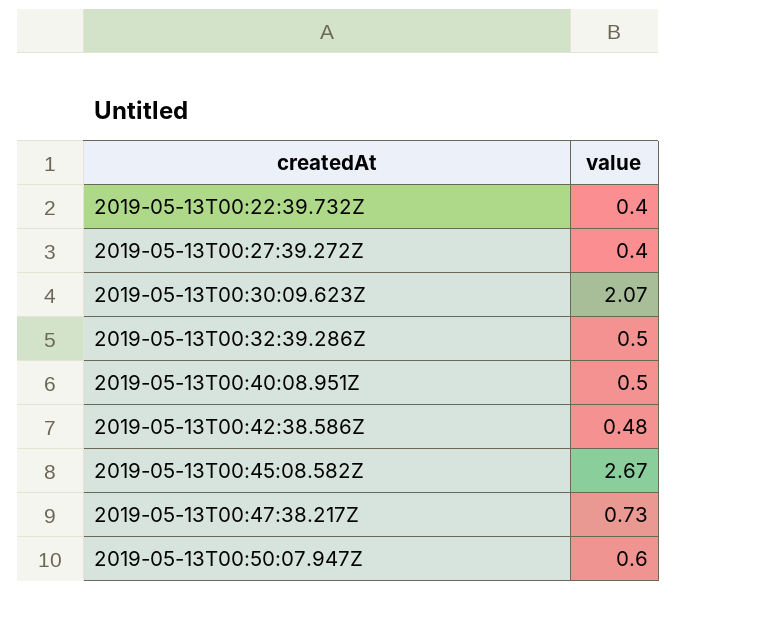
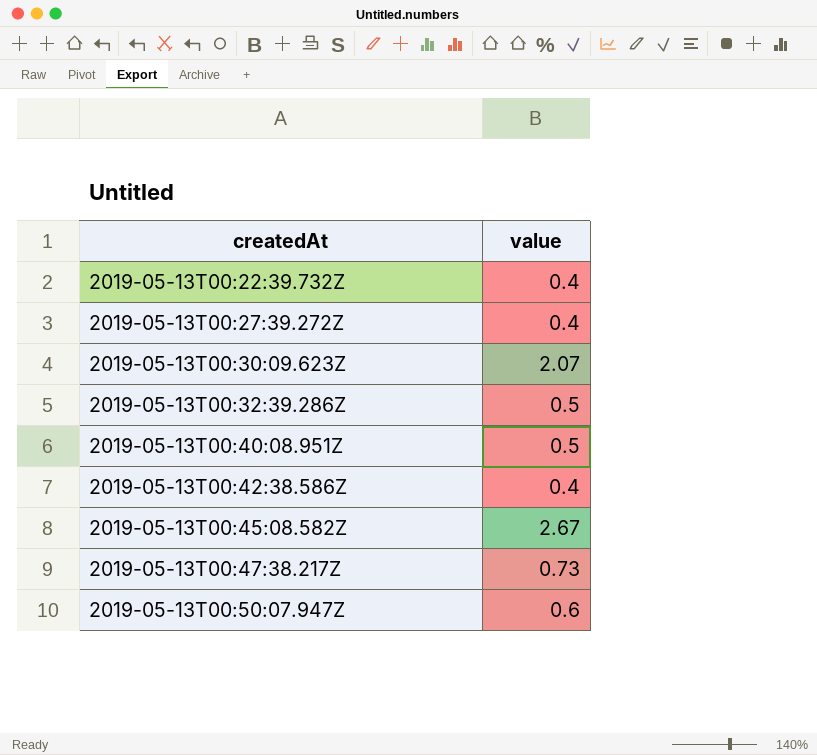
2019-05-13T00:42:38.586Z | value: 0.48 -> 0.4

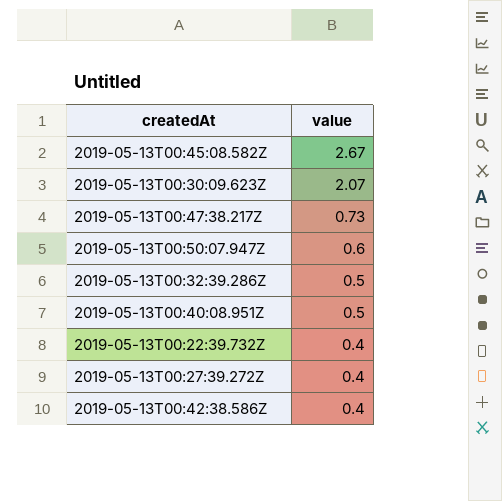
row order: createdAt ascending -> value descending

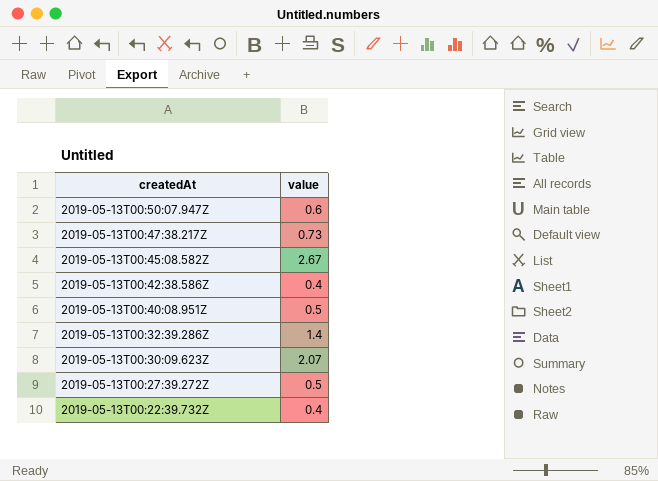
row order: value descending -> createdAt descending
2019-05-13T00:32:39.286Z | value: 0.5 -> 1.4
2019-05-13T00:27:39.272Z | value: 0.4 -> 0.5

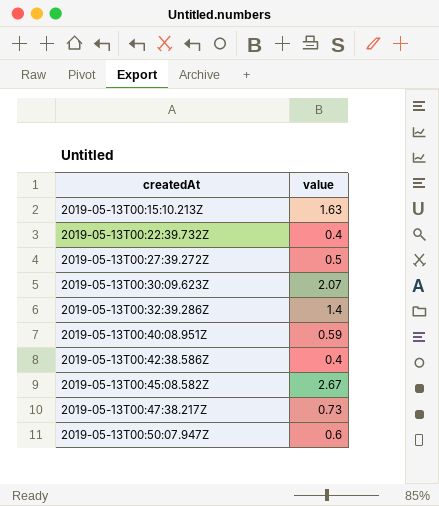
row order: createdAt descending -> createdAt ascending
row 2019-05-13T00:15:10.213Z: none -> 1.63
2019-05-13T00:40:08.951Z | value: 0.5 -> 0.59

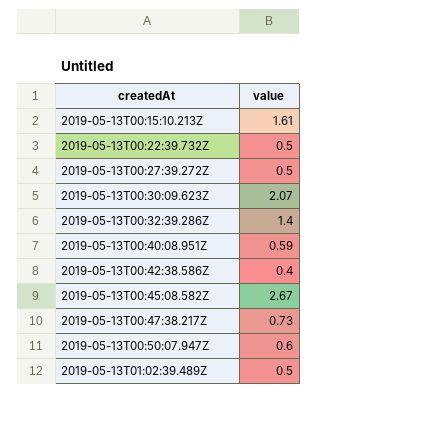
2019-05-13T00:15:10.213Z | value: 1.63 -> 1.61
2019-05-13T00:22:39.732Z | value: 0.4 -> 0.5
row 2019-05-13T01:02:39.489Z: none -> 0.5

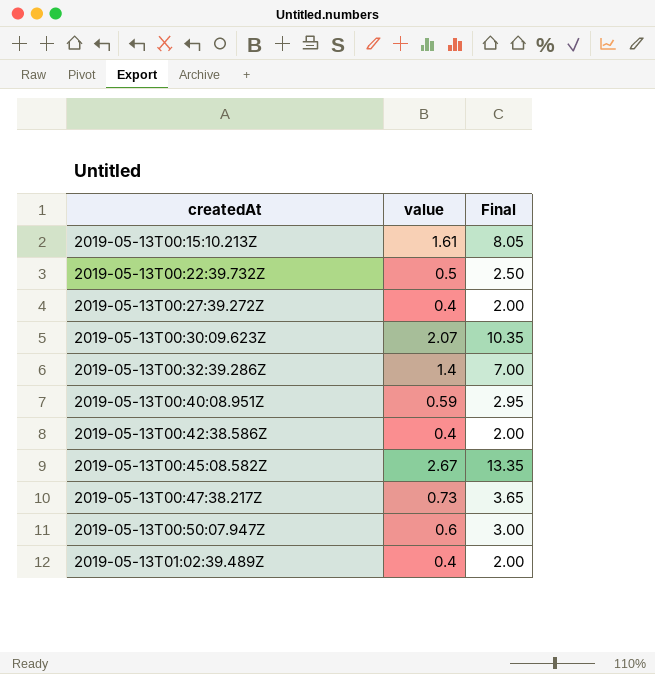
column Final | formula: none -> [value] * 5
2019-05-13T00:27:39.272Z | value: 0.5 -> 0.4
2019-05-13T01:02:39.489Z | value: 0.5 -> 0.4

